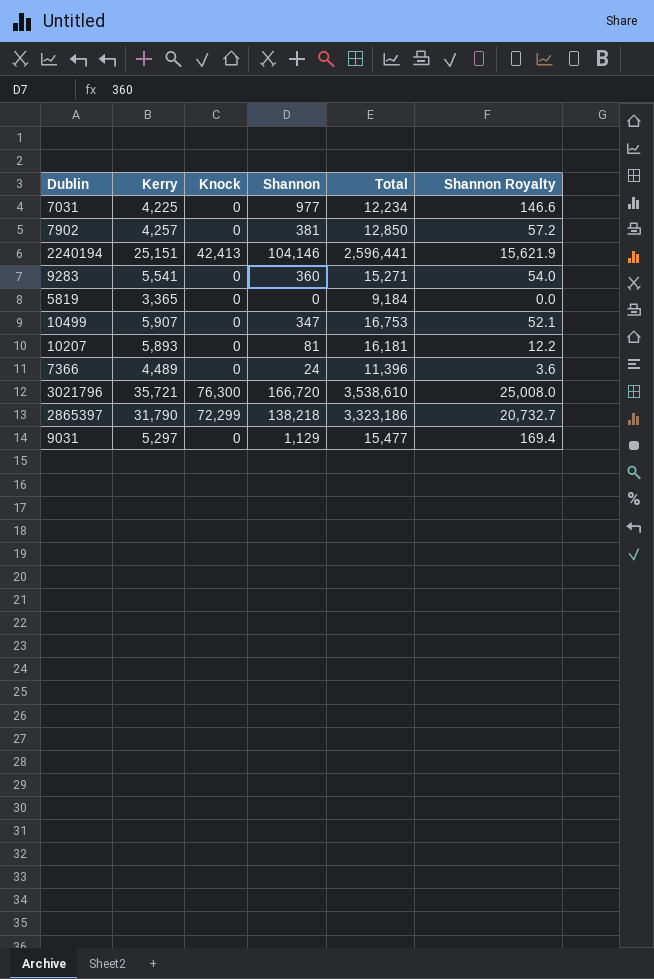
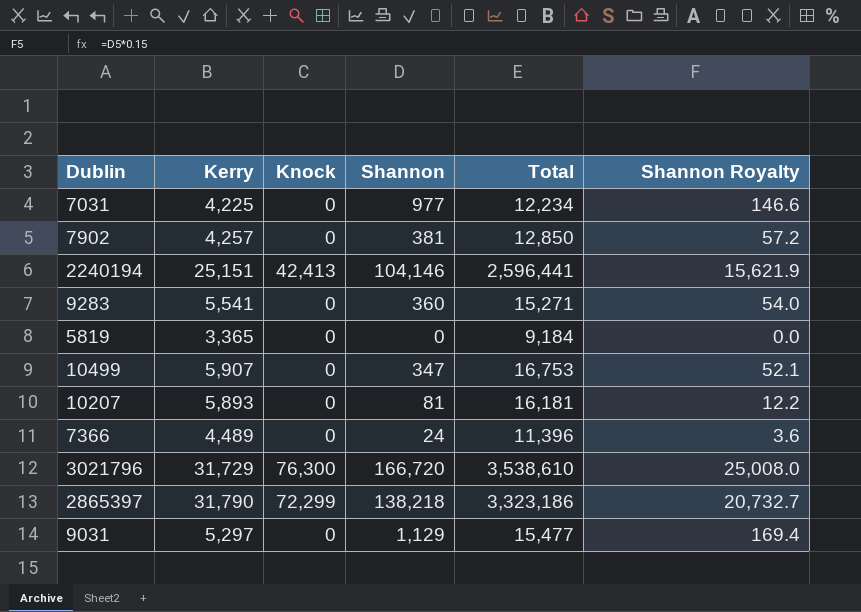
3021796 | Kerry: 35,721 -> 31,729

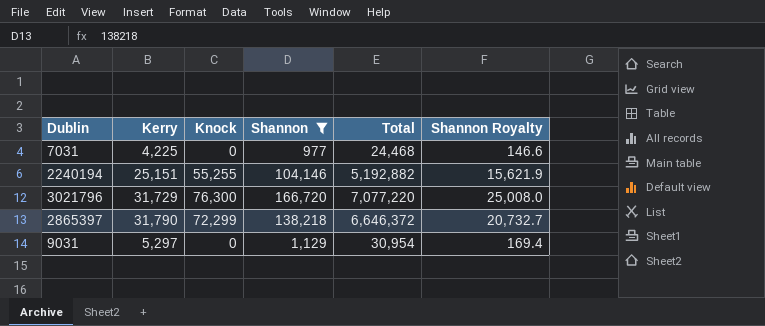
filter: none -> Shannon >= 977
7031 | Total: 12,234 -> 24,468
2240194 | Knock: 42,413 -> 55,255
2240194 | Total: 2,596,441 -> 5,192,882
3021796 | Total: 3,538,610 -> 7,077,220
2865397 | Total: 3,323,186 -> 6,646,372
9031 | Total: 15,477 -> 30,954

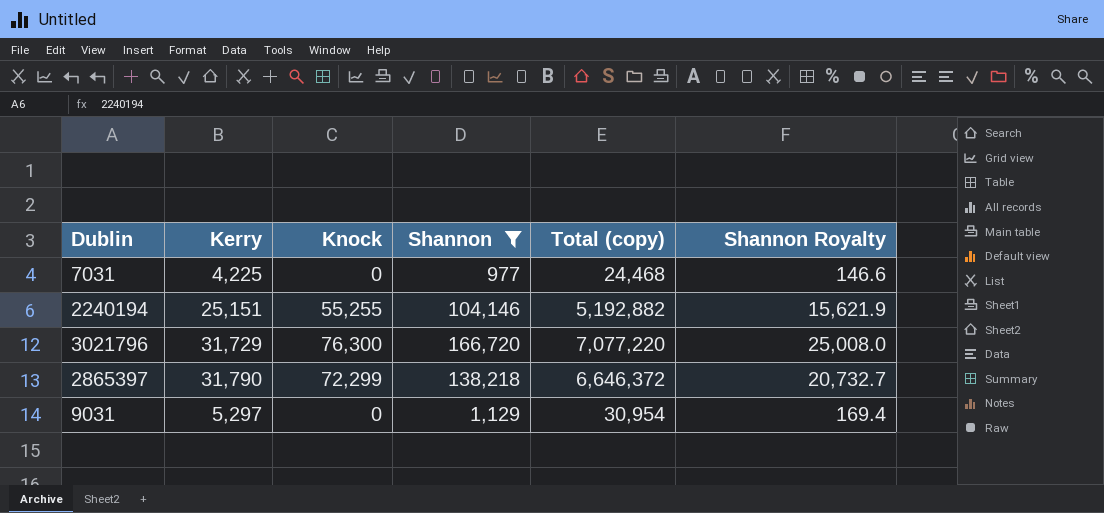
column name: Total -> Total (copy)

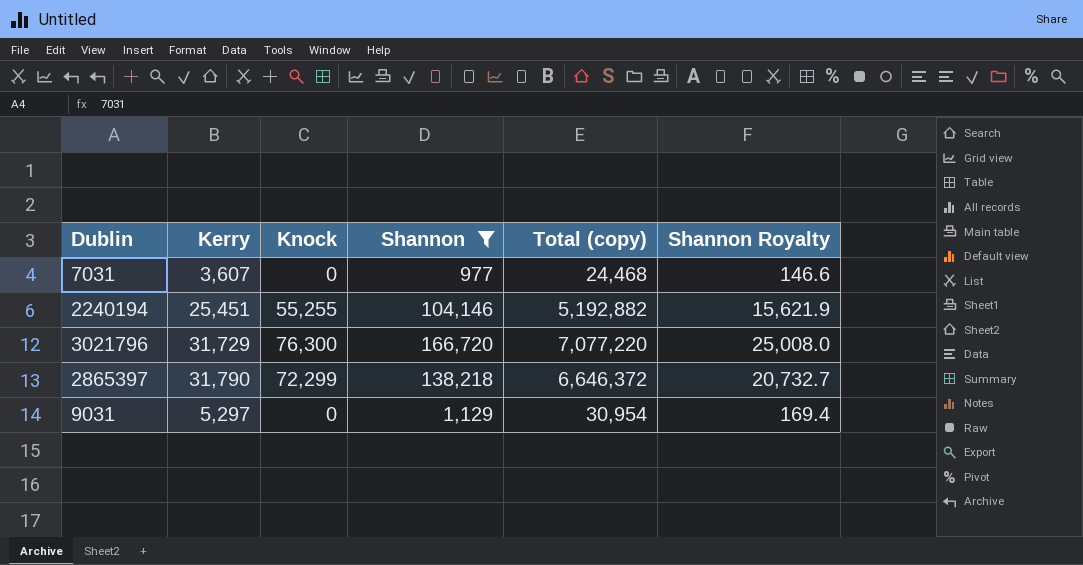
7031 | Kerry: 4,225 -> 3,607
2240194 | Kerry: 25,151 -> 25,451

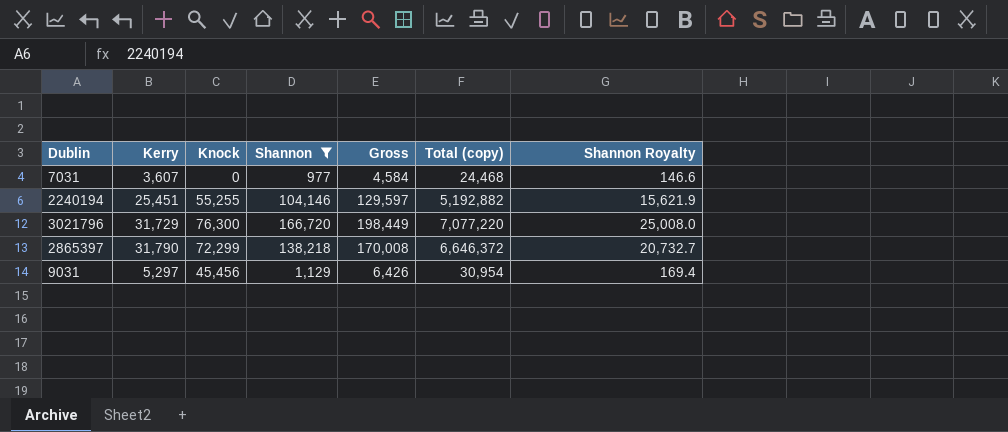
column Gross | formula: none -> [Kerry] + [Shannon]
9031 | Knock: 0 -> 45,456

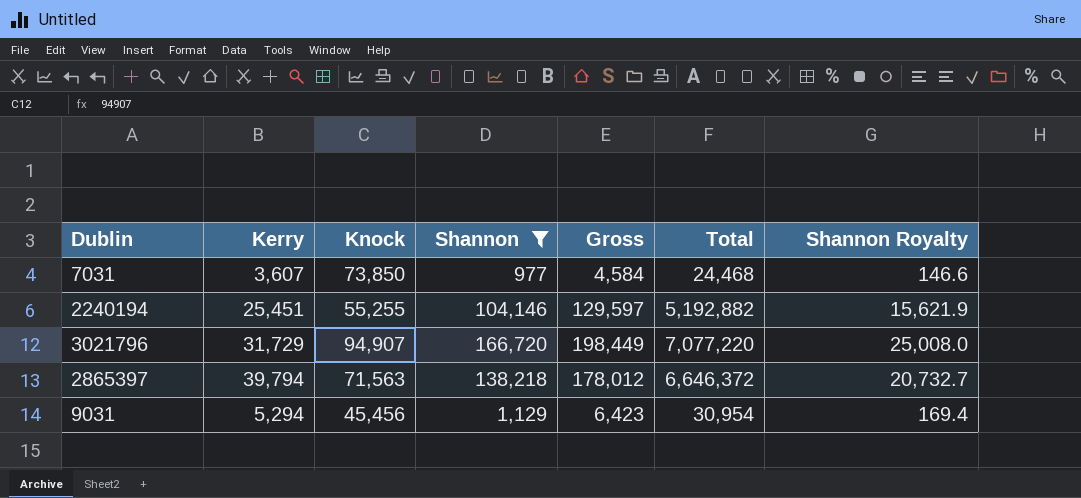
column name: Total (copy) -> Total
7031 | Knock: 0 -> 73,850
3021796 | Knock: 76,300 -> 94,907
2865397 | Kerry: 31,790 -> 39,794
2865397 | Knock: 72,299 -> 71,563
2865397 | Gross: 170,008 -> 178,012
9031 | Kerry: 5,297 -> 5,294
9031 | Gross: 6,426 -> 6,423

